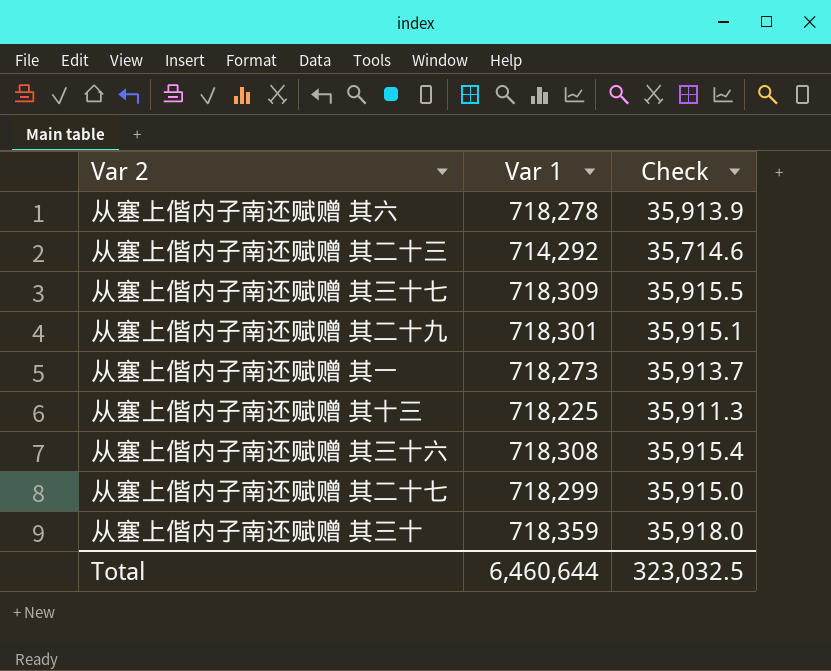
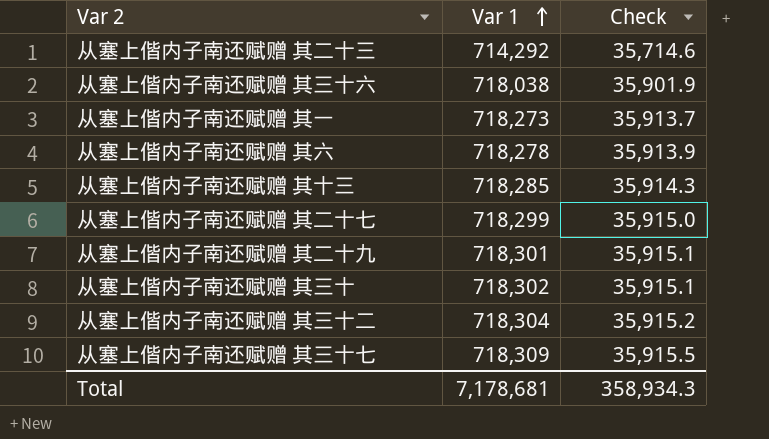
row order: none -> Var 1 ascending
从塞上偕内子南还赋赠 其三十六 | Var 1: 718,308 -> 718,038
从塞上偕内子南还赋赠 其三十六 | Check: 35,915.4 -> 35,901.9
从塞上偕内子南还赋赠 其十三 | Var 1: 718,225 -> 718,285
从塞上偕内子南还赋赠 其十三 | Check: 35,911.3 -> 35,914.3
从塞上偕内子南还赋赠 其三十 | Var 1: 718,359 -> 718,302
从塞上偕内子南还赋赠 其三十 | Check: 35,918.0 -> 35,915.1
row 从塞上偕内子南还赋赠 其三十二: none -> 718,304 | 35,915.2
Total | Var 1: 6,460,644 -> 7,178,681
Total | Check: 323,032.5 -> 358,934.3

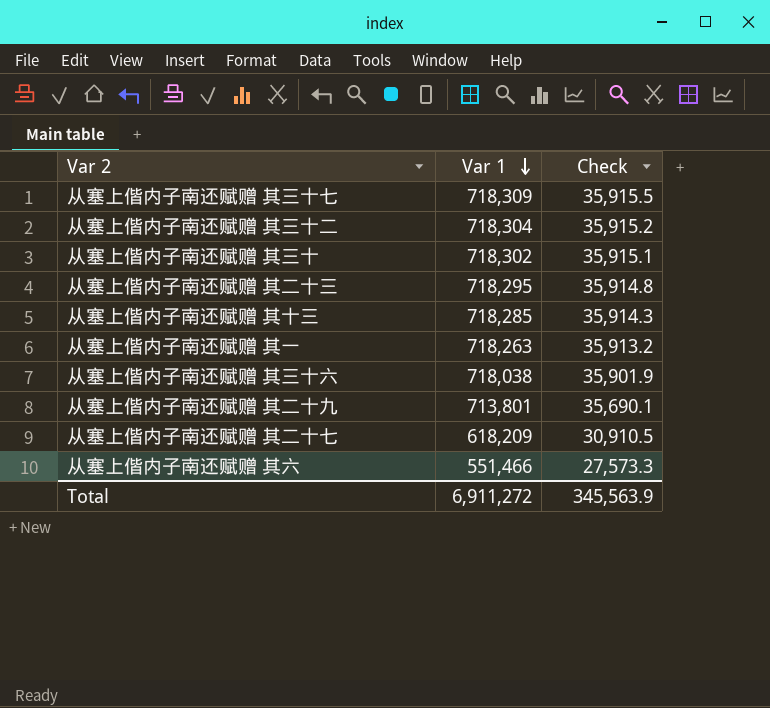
row order: Var 1 ascending -> Var 1 descending
从塞上偕内子南还赋赠 其二十三 | Var 1: 714,292 -> 718,295
从塞上偕内子南还赋赠 其二十三 | Check: 35,714.6 -> 35,914.8
从塞上偕内子南还赋赠 其一 | Var 1: 718,273 -> 718,263
从塞上偕内子南还赋赠 其一 | Check: 35,913.7 -> 35,913.2
从塞上偕内子南还赋赠 其二十九 | Var 1: 718,301 -> 713,801
从塞上偕内子南还赋赠 其二十九 | Check: 35,915.1 -> 35,690.1
从塞上偕内子南还赋赠 其二十七 | Var 1: 718,299 -> 618,209
从塞上偕内子南还赋赠 其二十七 | Check: 35,915.0 -> 30,910.5
从塞上偕内子南还赋赠 其六 | Var 1: 718,278 -> 551,466
从塞上偕内子南还赋赠 其六 | Check: 35,913.9 -> 27,573.3
Total | Var 1: 7,178,681 -> 6,911,272
Total | Check: 358,934.3 -> 345,563.9

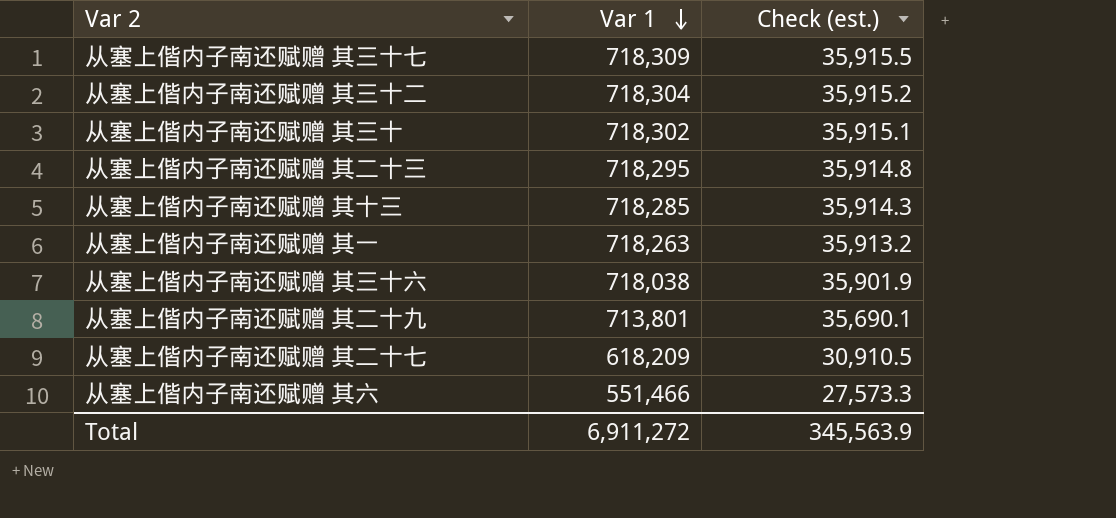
column name: Check -> Check (est.)

